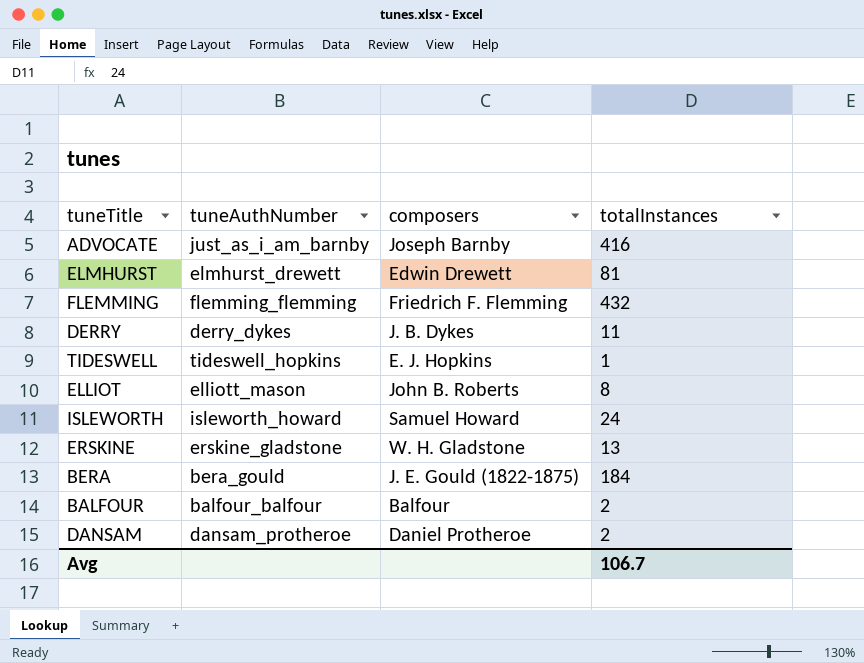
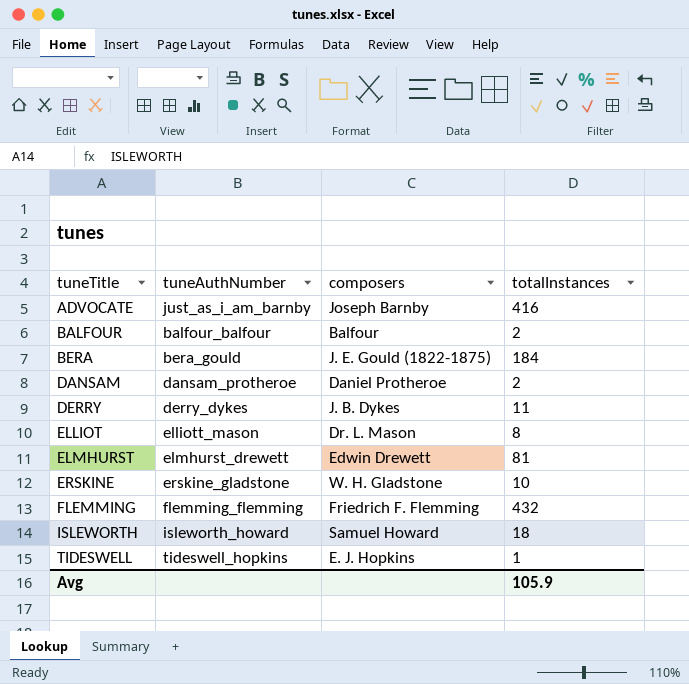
row order: none -> tuneTitle ascending
ELLIOT | composers: John B. Roberts -> Dr. L. Mason
ERSKINE | totalInstances: 13 -> 10
ISLEWORTH | totalInstances: 24 -> 18
Avg | totalInstances: 106.7 -> 105.9

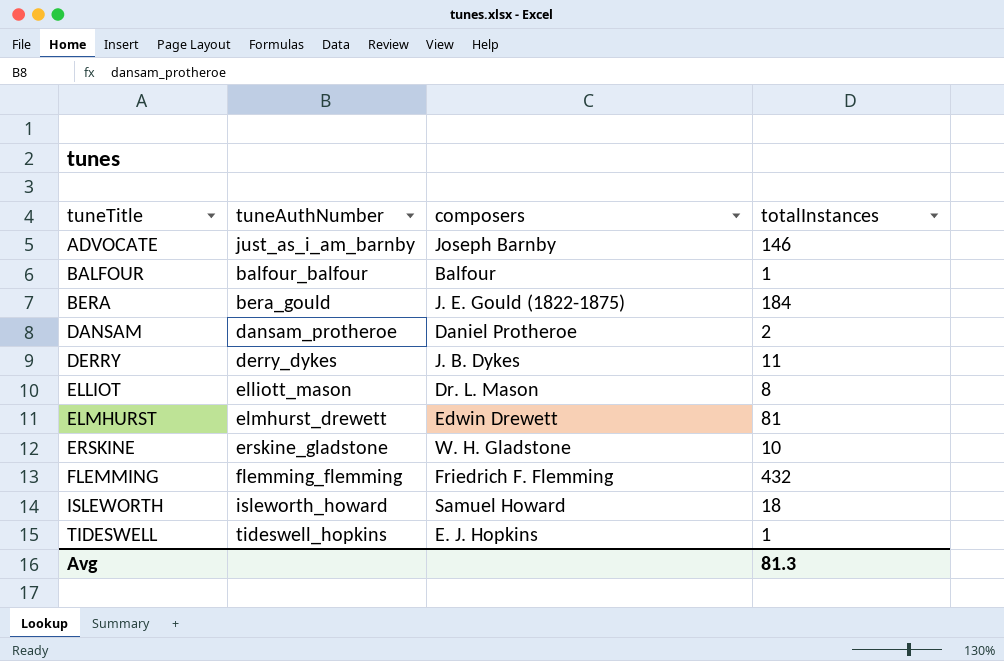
ADVOCATE | totalInstances: 416 -> 146
BALFOUR | totalInstances: 2 -> 1
Avg | totalInstances: 105.9 -> 81.3

